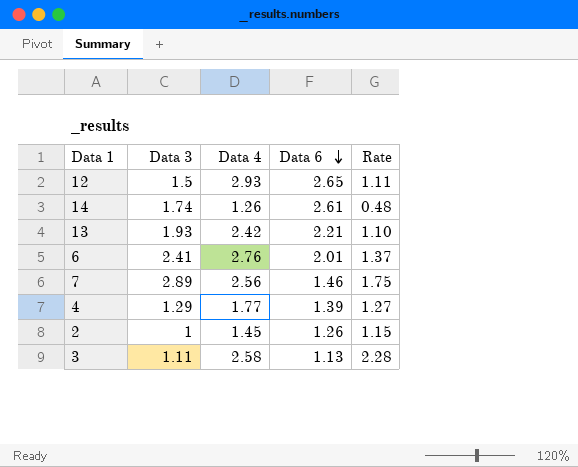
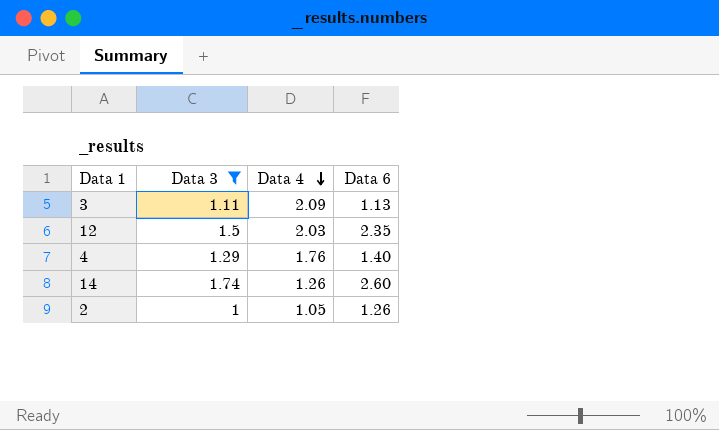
filter: none -> Data 3 <= 1.74
row order: Data 6 descending -> Data 4 descending
column Rate | formula: [Data 4] / [Data 6] -> none
3 | Data 4: 2.58 -> 2.09
12 | Data 4: 2.93 -> 2.03
12 | Data 6: 2.65 -> 2.35
4 | Data 4: 1.77 -> 1.76
4 | Data 6: 1.39 -> 1.40
14 | Data 6: 2.61 -> 2.60
2 | Data 4: 1.45 -> 1.05

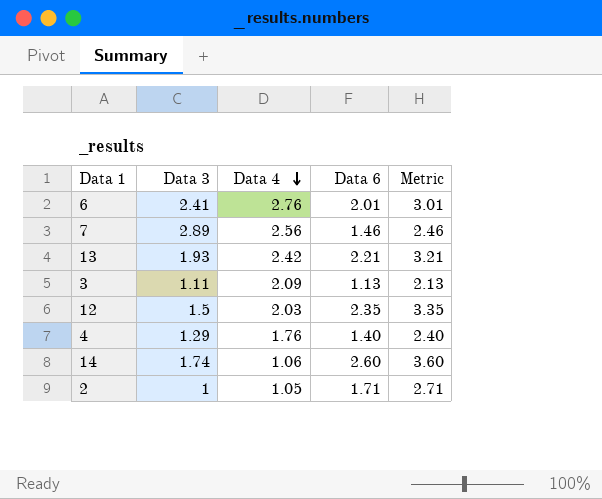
filter: Data 3 <= 1.74 -> none
column Metric | formula: none -> [Data 6] + 1
14 | Data 4: 1.26 -> 1.06
2 | Data 6: 1.26 -> 1.71

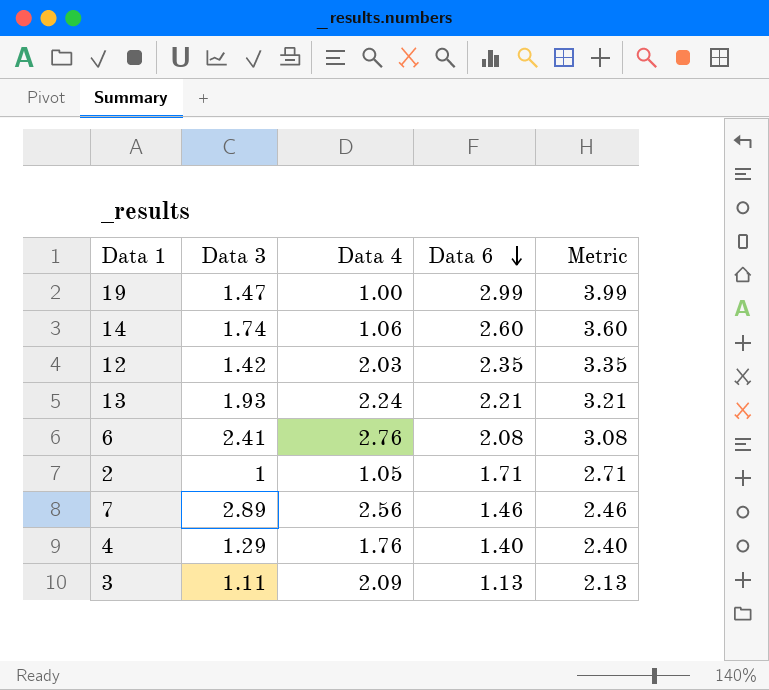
row order: Data 4 descending -> Data 6 descending
row 19: none -> 1.47 | 1.00 | 2.99 | 3.99
12 | Data 3: 1.5 -> 1.42
13 | Data 4: 2.42 -> 2.24
6 | Data 6: 2.01 -> 2.08
6 | Metric: 3.01 -> 3.08

